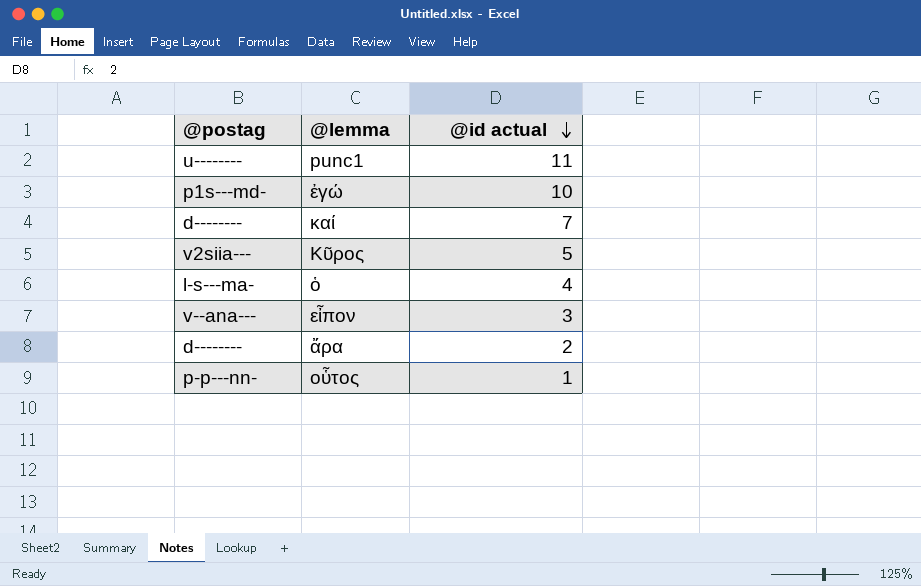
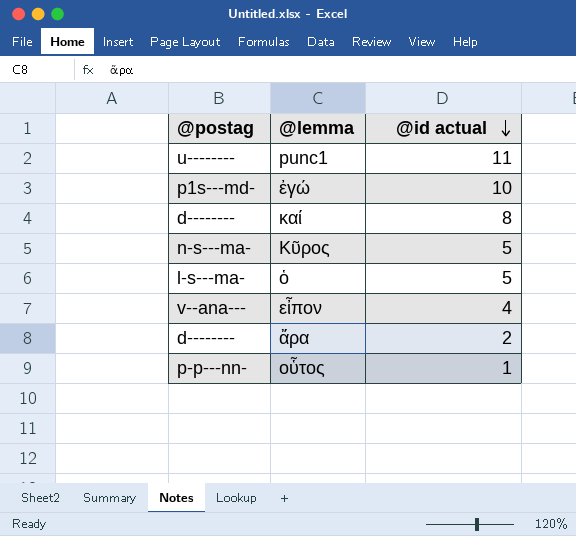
καί | @id actual: 7 -> 8
Κῦρος | @postag: v2siia--- -> n-s---ma-
ὁ | @id actual: 4 -> 5
εἶπον | @id actual: 3 -> 4

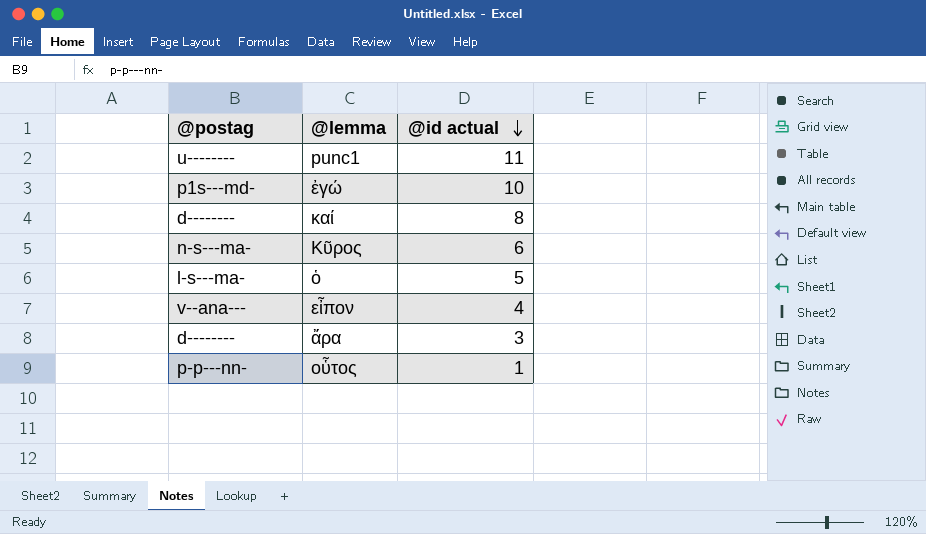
Κῦρος | @id actual: 5 -> 6
ἄρα | @id actual: 2 -> 3

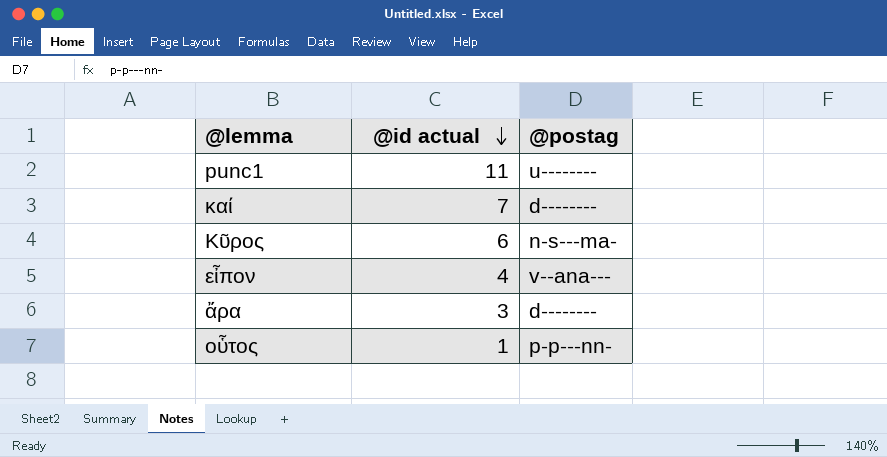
column @postag | position: 1 -> 3
row ἐγώ: p1s---md- | 10 -> none
row ὁ: l-s---ma- | 5 -> none
καί | @id actual: 8 -> 7

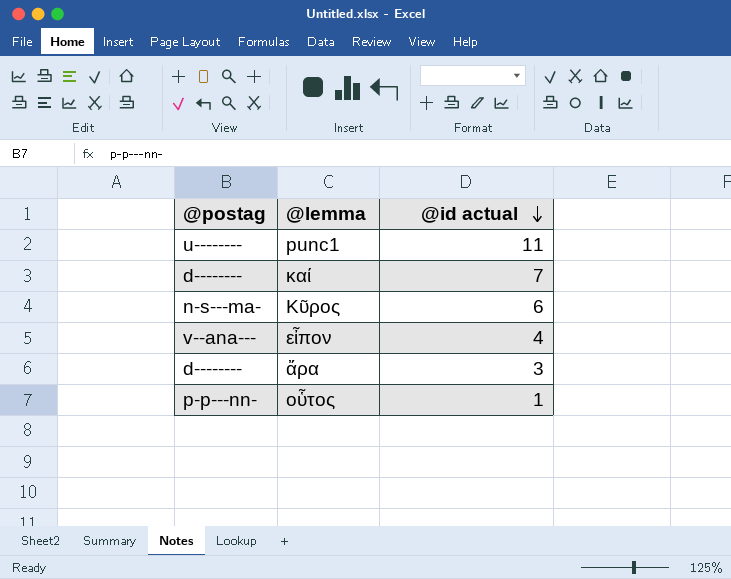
column @postag | position: 3 -> 1

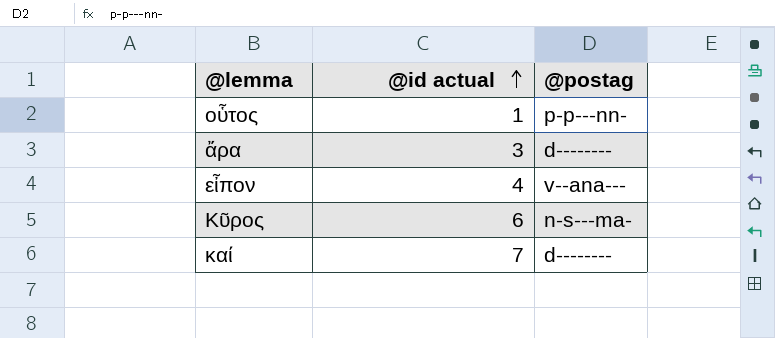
row order: @id actual descending -> @id actual ascending
column @postag | position: 1 -> 3
row punc1: u-------- | 11 -> none

